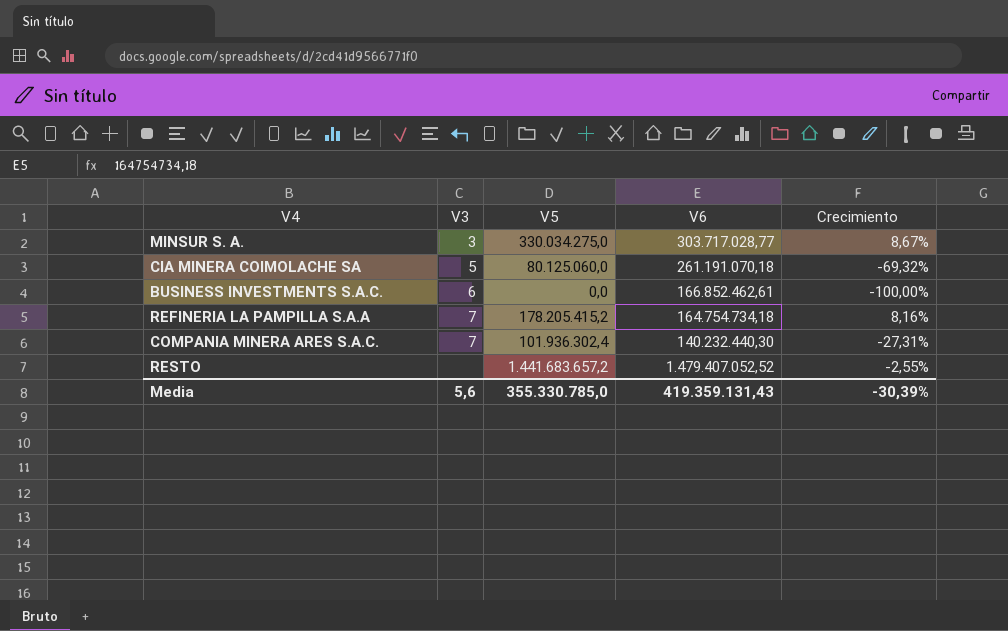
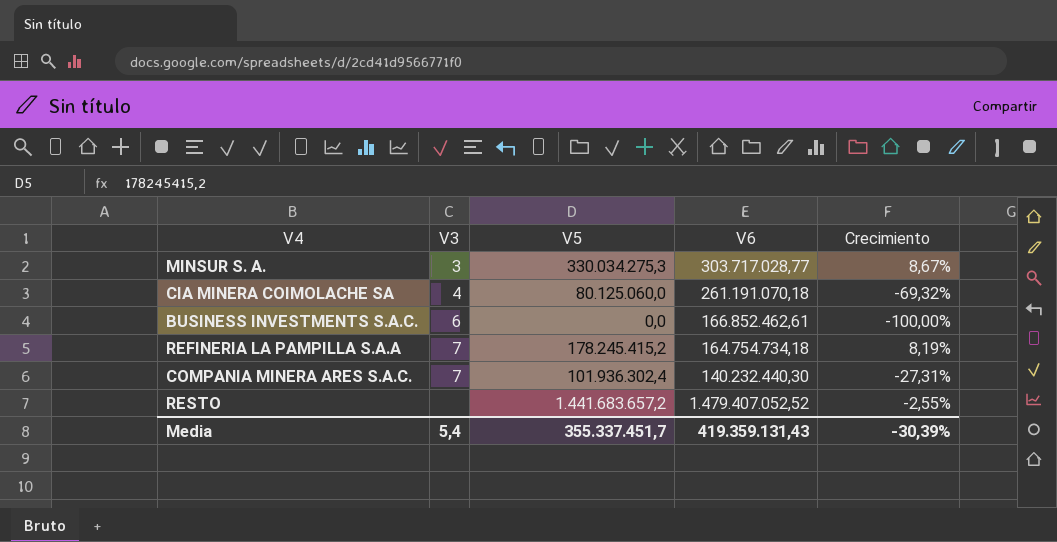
MINSUR S. A. | V5: 330.034.275,0 -> 330.034.275,3
CIA MINERA COIMOLACHE SA | V3: 5 -> 4
REFINERIA LA PAMPILLA S.A.A | V5: 178.205.415,2 -> 178.245.415,2
REFINERIA LA PAMPILLA S.A.A | Crecimiento: 8,16% -> 8,19%
Media | V3: 5,6 -> 5,4
Media | V5: 355.330.785,0 -> 355.337.451,7

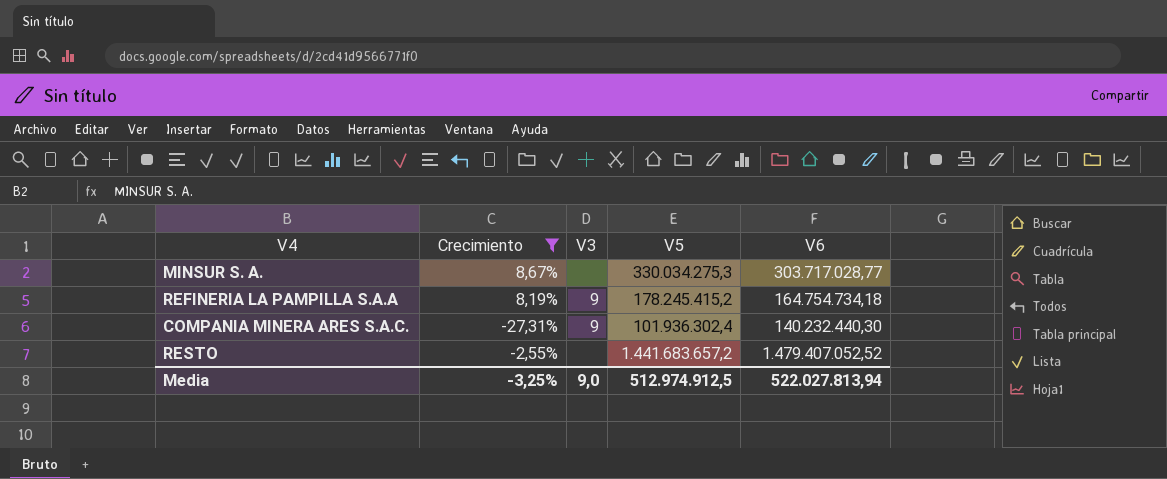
filter: none -> Crecimiento >= -27,31%
column Crecimiento | position: 5 -> 2
MINSUR S. A. | V3: 3 -> none
REFINERIA LA PAMPILLA S.A.A | V3: 7 -> 9
COMPANIA MINERA ARES S.A.C. | V3: 7 -> 9
Media | Crecimiento: -30,39% -> -3,25%
Media | V3: 5,4 -> 9,0
Media | V5: 355.337.451,7 -> 512.974.912,5
Media | V6: 419.359.131,43 -> 522.027.813,94

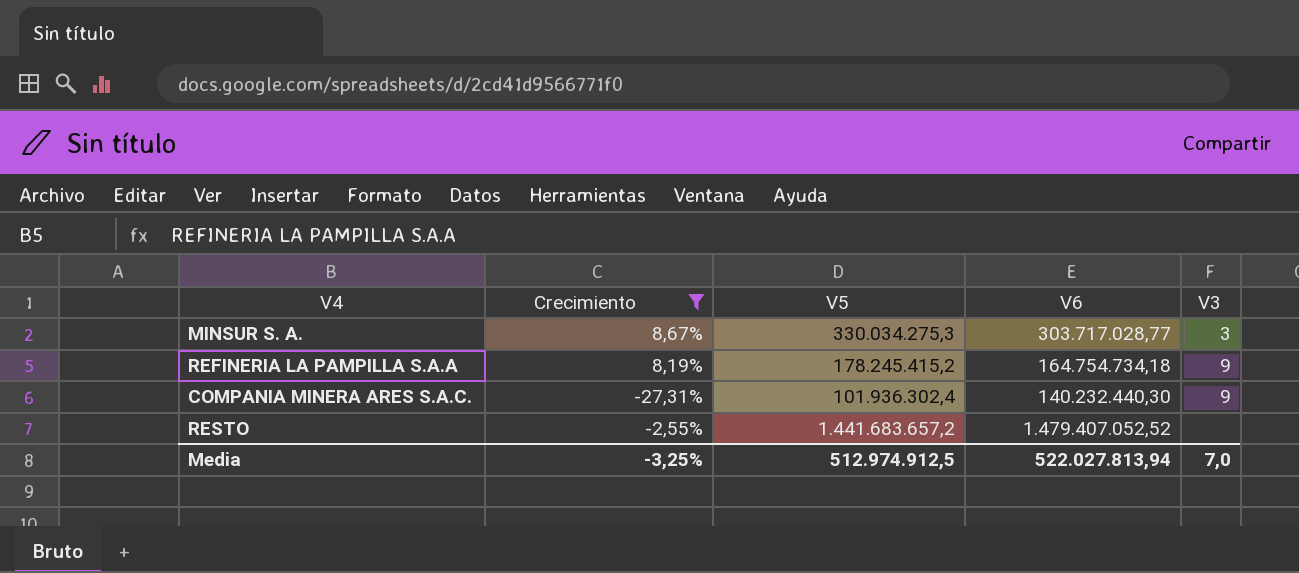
column V3 | position: 3 -> 5
MINSUR S. A. | V3: none -> 3
Media | V3: 9,0 -> 7,0

